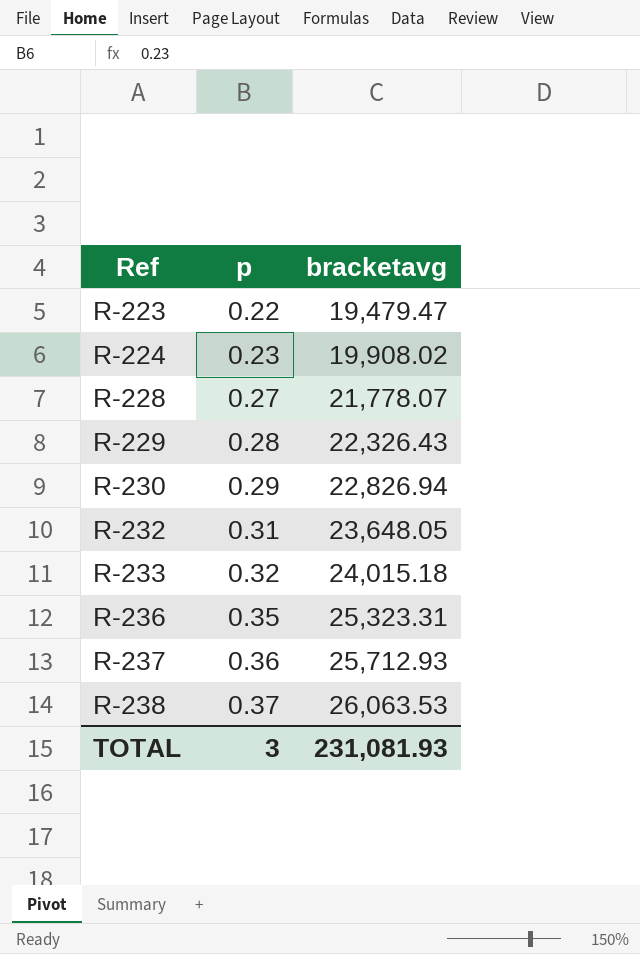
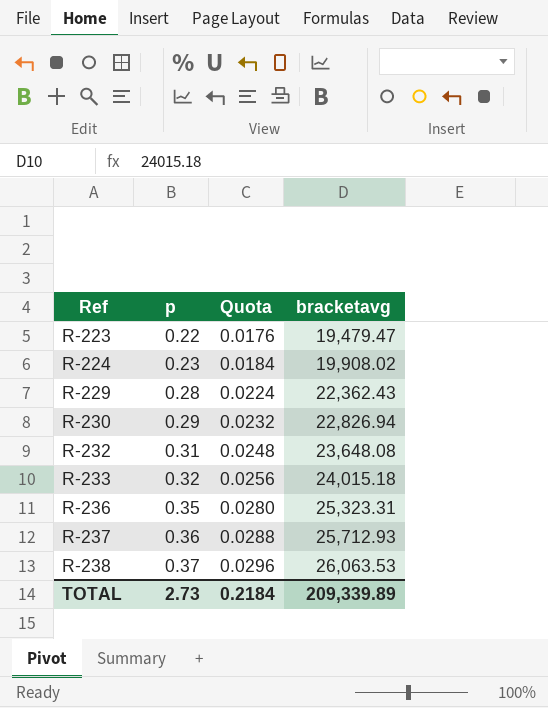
column Quota | formula: none -> [p] * 0.08
row R-228: 0.27 | 21,778.07 -> none
R-229 | bracketavg: 22,326.43 -> 22,362.43
R-232 | bracketavg: 23,648.05 -> 23,648.08
TOTAL | p: 3 -> 2.73
TOTAL | bracketavg: 231,081.93 -> 209,339.89

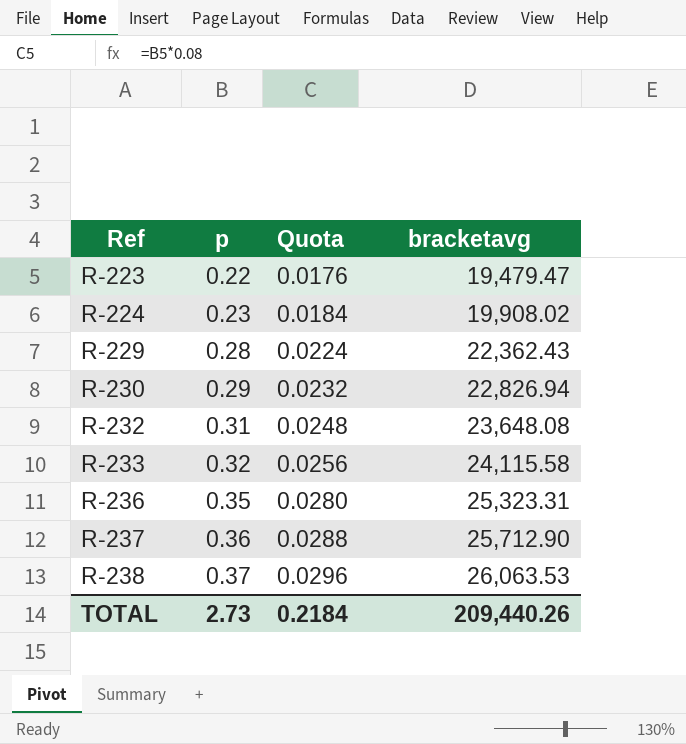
R-233 | bracketavg: 24,015.18 -> 24,115.58
R-237 | bracketavg: 25,712.93 -> 25,712.90
TOTAL | bracketavg: 209,339.89 -> 209,440.26

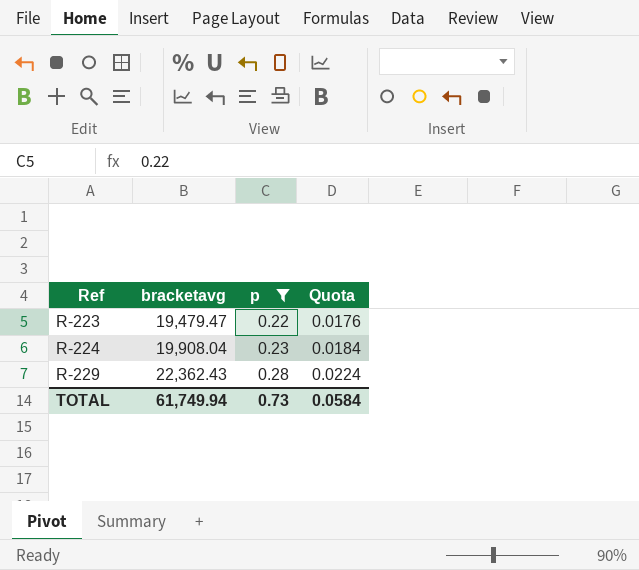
filter: none -> p <= 0.28
column bracketavg | position: 4 -> 2
R-224 | bracketavg: 19,908.02 -> 19,908.04
TOTAL | bracketavg: 209,440.26 -> 61,749.94
TOTAL | p: 2.73 -> 0.73
TOTAL | Quota: 0.2184 -> 0.0584

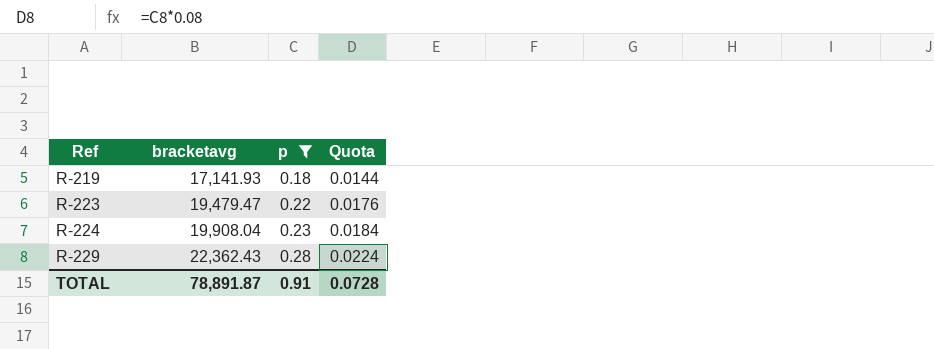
row R-219: none -> 17,141.93 | 0.18 | 0.0144
TOTAL | bracketavg: 61,749.94 -> 78,891.87
TOTAL | p: 0.73 -> 0.91
TOTAL | Quota: 0.0584 -> 0.0728

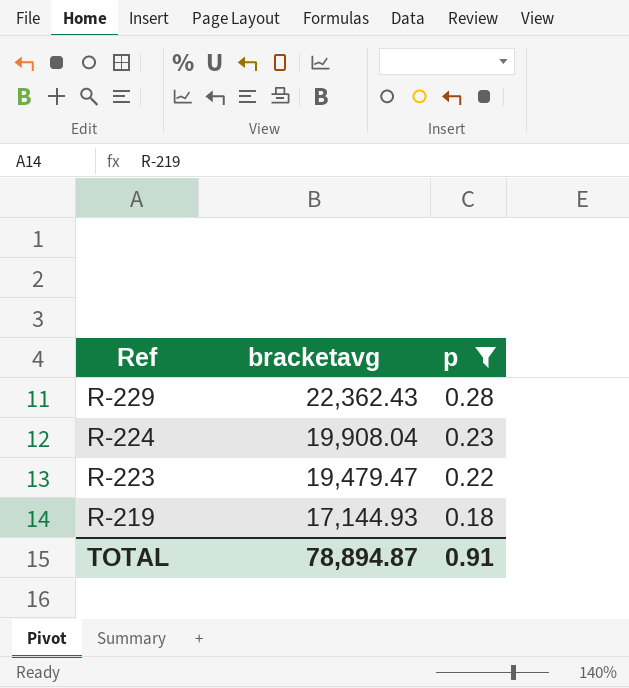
row order: Ref ascending -> Ref descending
column Quota | formula: [p] * 0.08 -> none
R-219 | bracketavg: 17,141.93 -> 17,144.93
TOTAL | bracketavg: 78,891.87 -> 78,894.87

